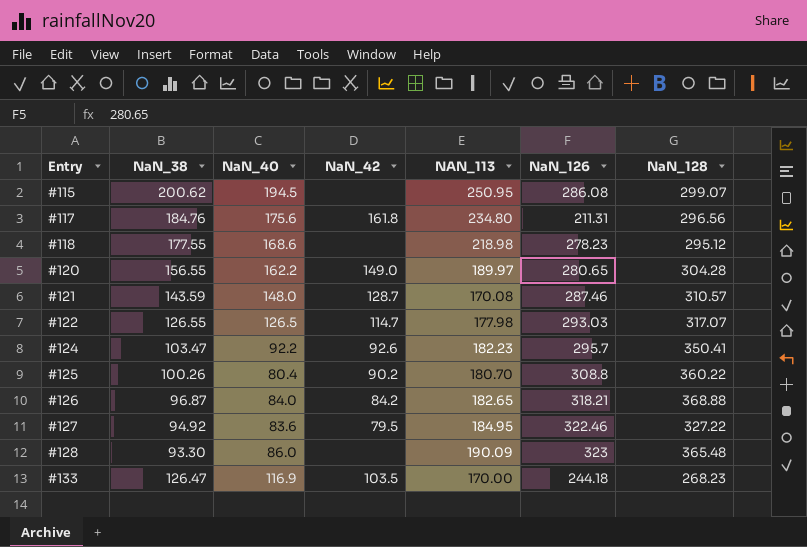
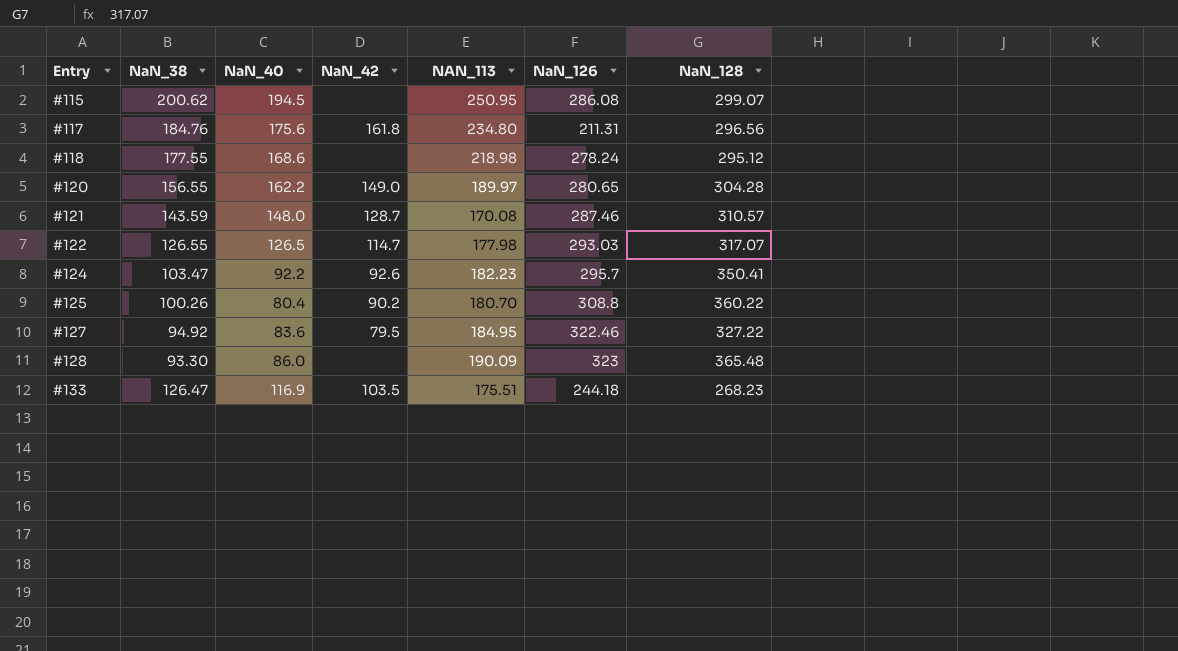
row #126: 96.87 | 84.0 | 84.2 | 182.65 | 318.21 | 368.88 -> none
#118 | NaN_126: 278.23 -> 278.24
#133 | NAN_113: 170.00 -> 175.51

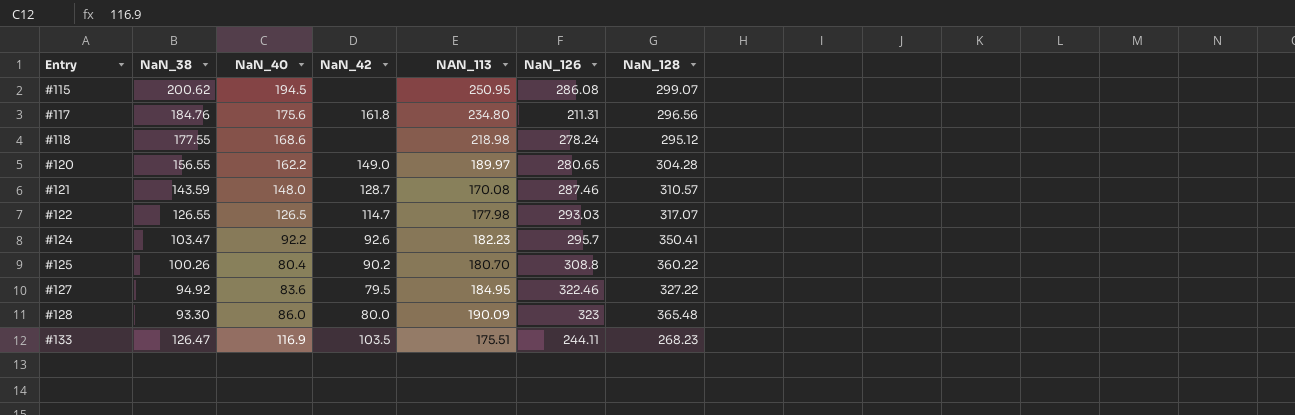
#128 | NaN_42: none -> 80.0
#133 | NaN_126: 244.18 -> 244.11

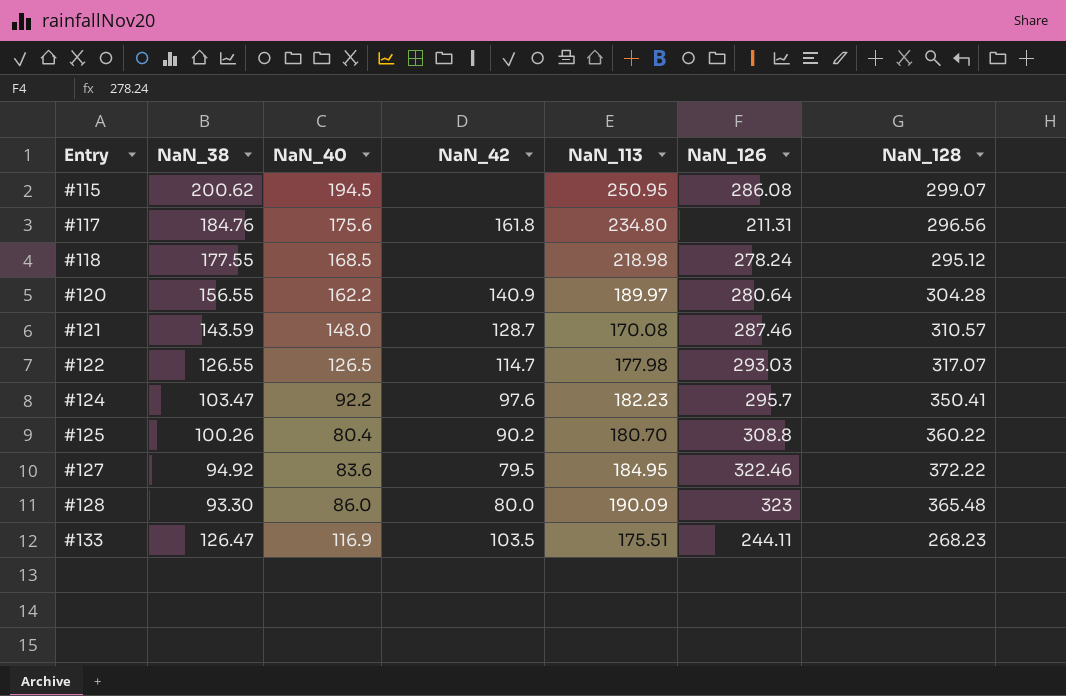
column name: NAN_113 -> NaN_113
#118 | NaN_40: 168.6 -> 168.5
#120 | NaN_42: 149.0 -> 140.9
#120 | NaN_126: 280.65 -> 280.64
#124 | NaN_42: 92.6 -> 97.6
#127 | NaN_128: 327.22 -> 372.22

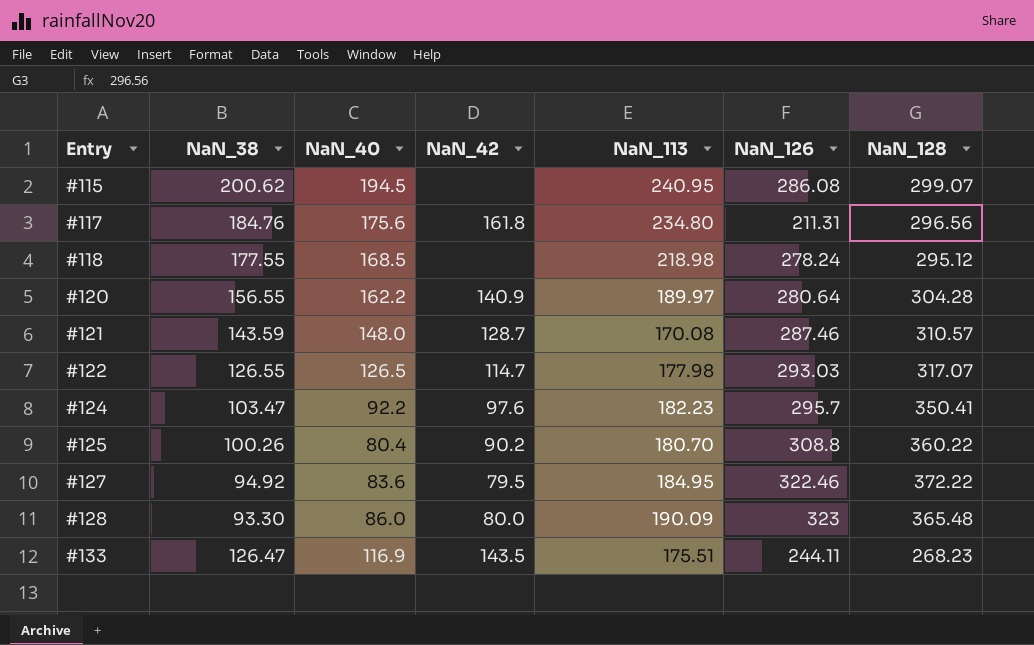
#115 | NaN_113: 250.95 -> 240.95
#133 | NaN_42: 103.5 -> 143.5

